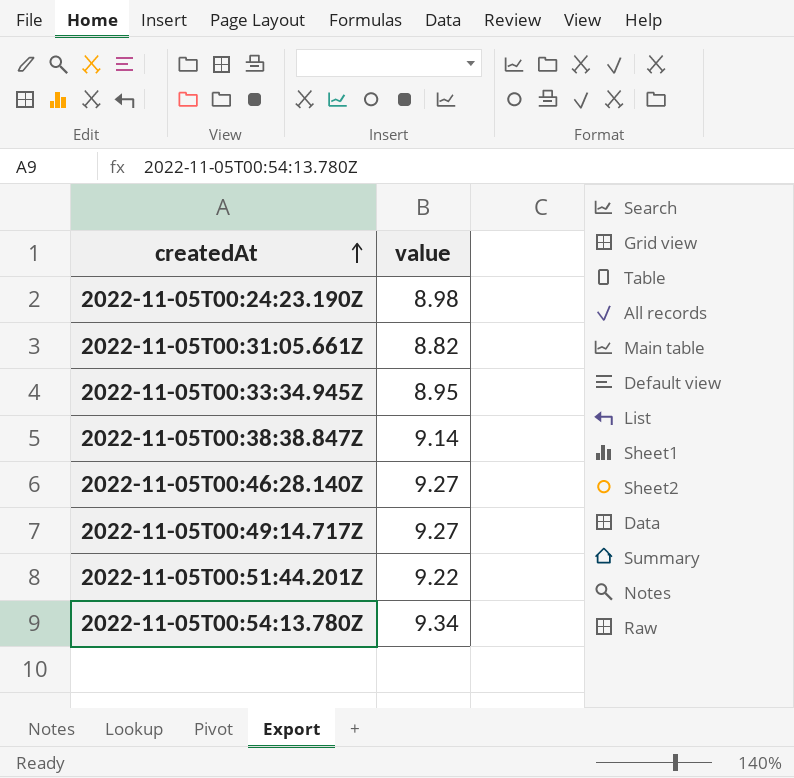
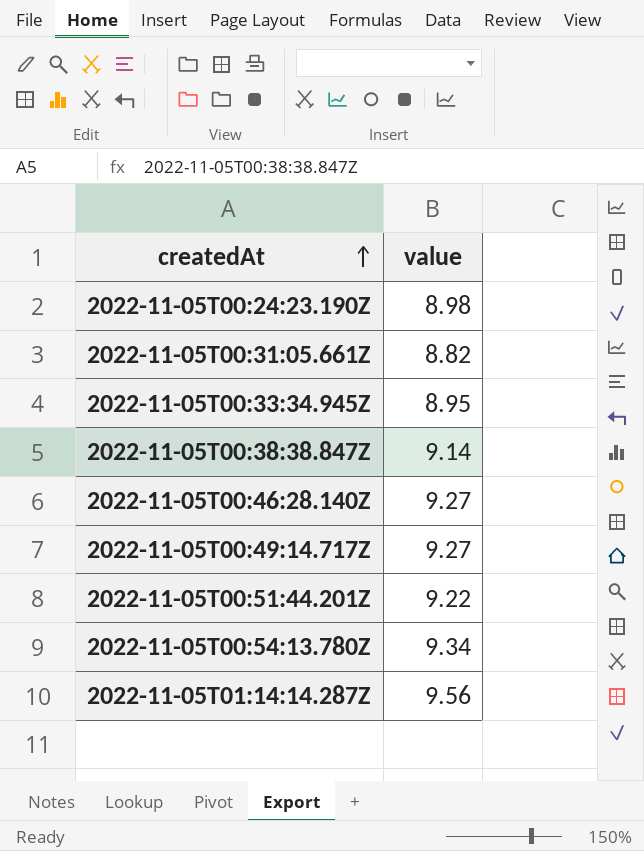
row 2022-11-05T01:14:14.287Z: none -> 9.56

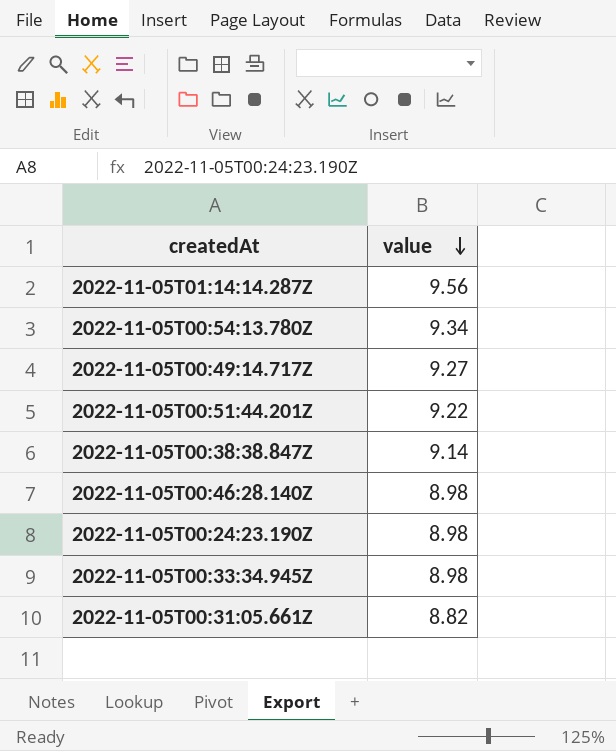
row order: createdAt ascending -> value descending
2022-11-05T00:46:28.140Z | value: 9.27 -> 8.98
2022-11-05T00:33:34.945Z | value: 8.95 -> 8.98

